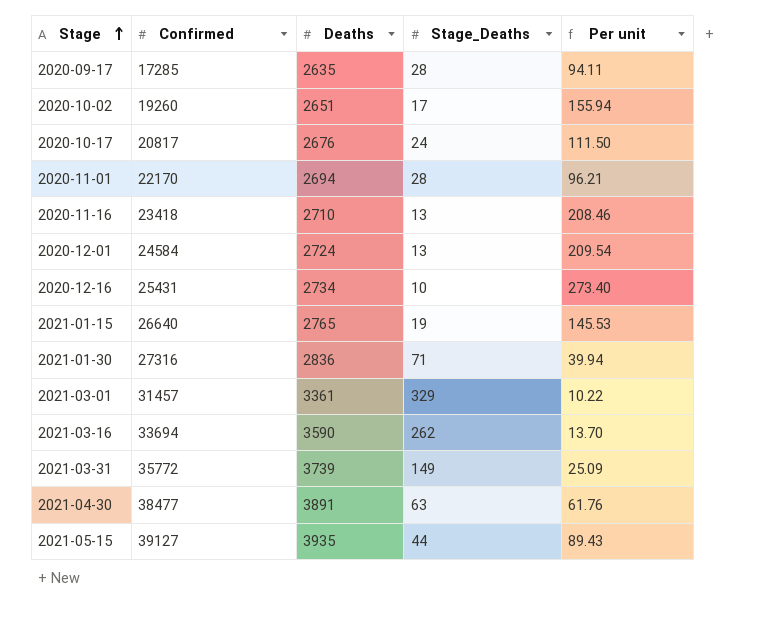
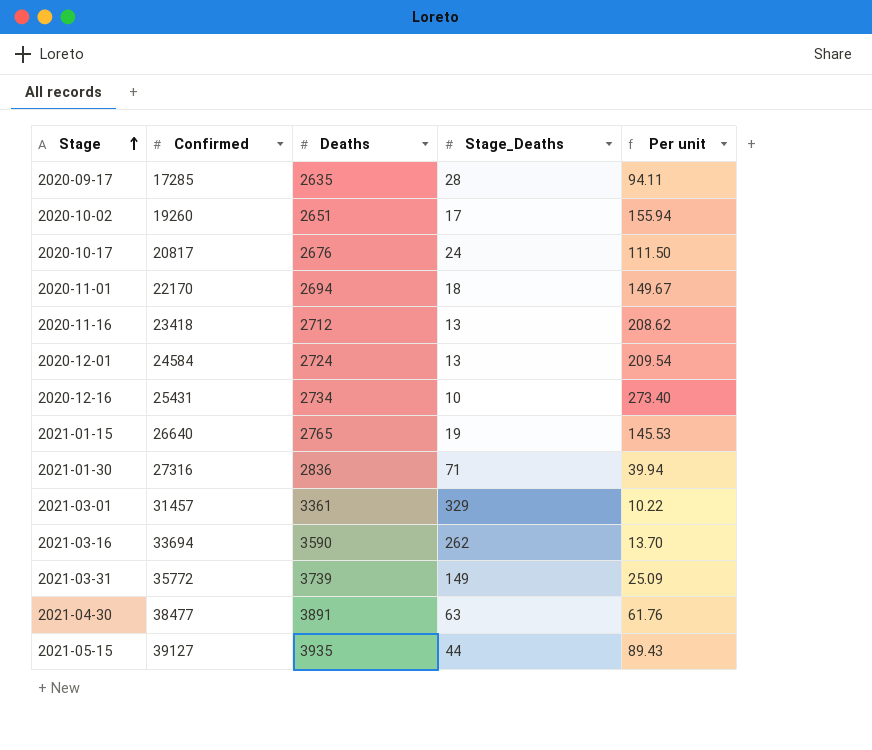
2020-11-01 | Stage_Deaths: 28 -> 18
2020-11-01 | Per unit: 96.21 -> 149.67
2020-11-16 | Deaths: 2710 -> 2712
2020-11-16 | Per unit: 208.46 -> 208.62

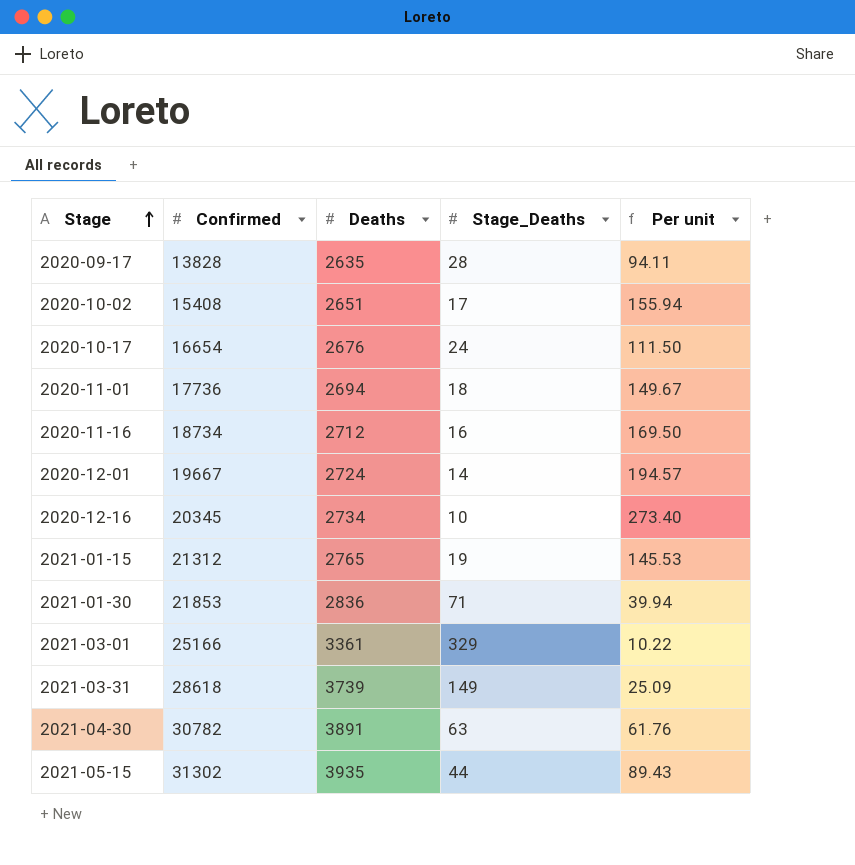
row 2021-03-16: 33694 | 3590 | 262 | 13.70 -> none
2020-09-17 | Confirmed: 17285 -> 13828
2020-10-02 | Confirmed: 19260 -> 15408
2020-10-17 | Confirmed: 20817 -> 16654
2020-11-01 | Confirmed: 22170 -> 17736
2020-11-16 | Confirmed: 23418 -> 18734
2020-11-16 | Stage_Deaths: 13 -> 16
2020-11-16 | Per unit: 208.62 -> 169.50
2020-12-01 | Confirmed: 24584 -> 19667
2020-12-01 | Stage_Deaths: 13 -> 14
2020-12-01 | Per unit: 209.54 -> 194.57
2020-12-16 | Confirmed: 25431 -> 20345
2021-01-15 | Confirmed: 26640 -> 21312
2021-01-30 | Confirmed: 27316 -> 21853
2021-03-01 | Confirmed: 31457 -> 25166
2021-03-31 | Confirmed: 35772 -> 28618
2021-04-30 | Confirmed: 38477 -> 30782
2021-05-15 | Confirmed: 39127 -> 31302

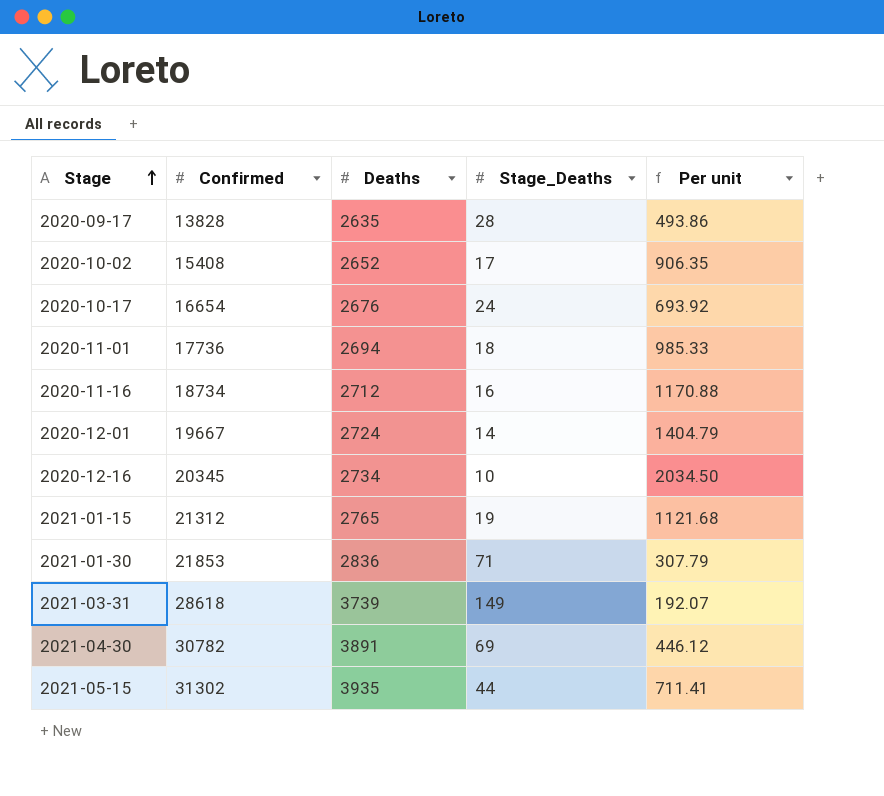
column Per unit | formula: [Deaths] / [Stage_Deaths] -> [Confirmed] / [Stage_Deaths]
row 2021-03-01: 25166 | 3361 | 329 | 10.22 -> none
2020-10-02 | Deaths: 2651 -> 2652
2021-04-30 | Stage_Deaths: 63 -> 69

